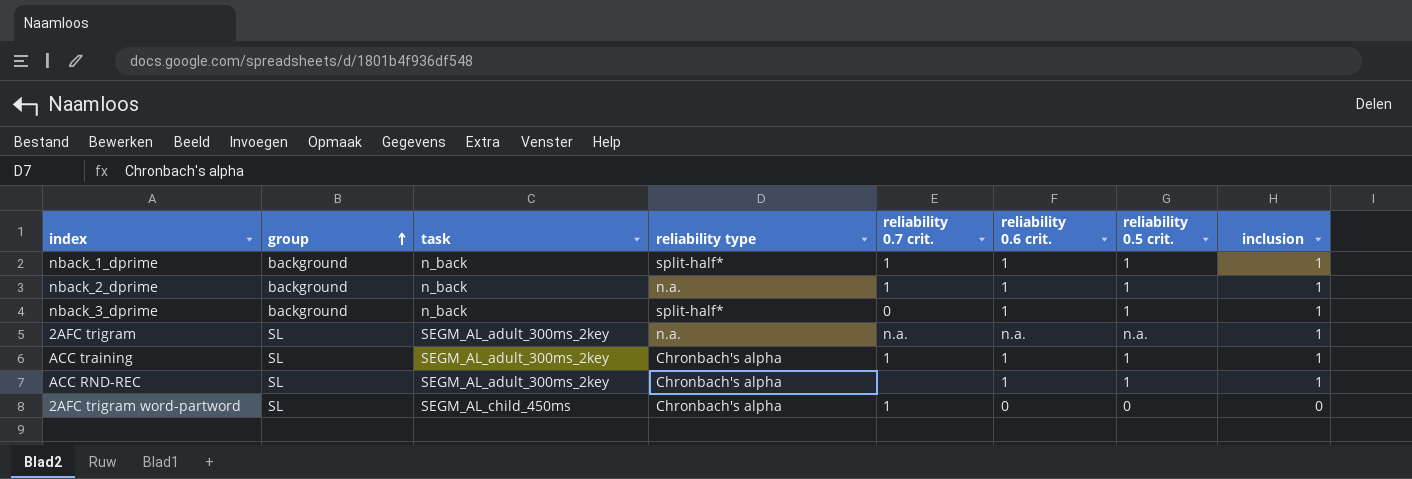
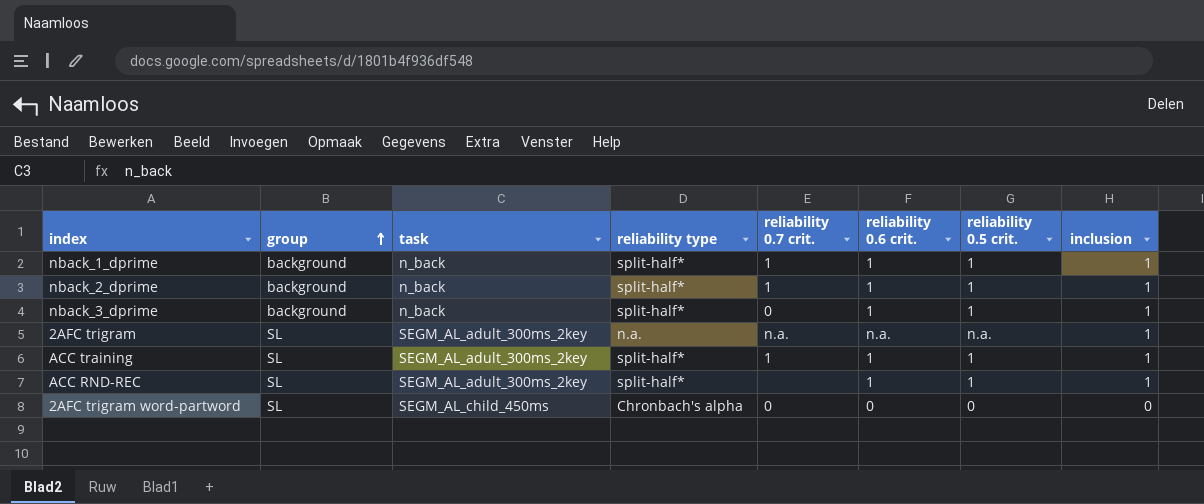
nback_2_dprime | reliability type: n.a. -> split-half*
ACC training | reliability type: Chronbach's alpha -> split-half*
ACC RND-REC | reliability type: Chronbach's alpha -> split-half*
2AFC trigram word-partword | reliability 0.7 crit.: 1 -> 0

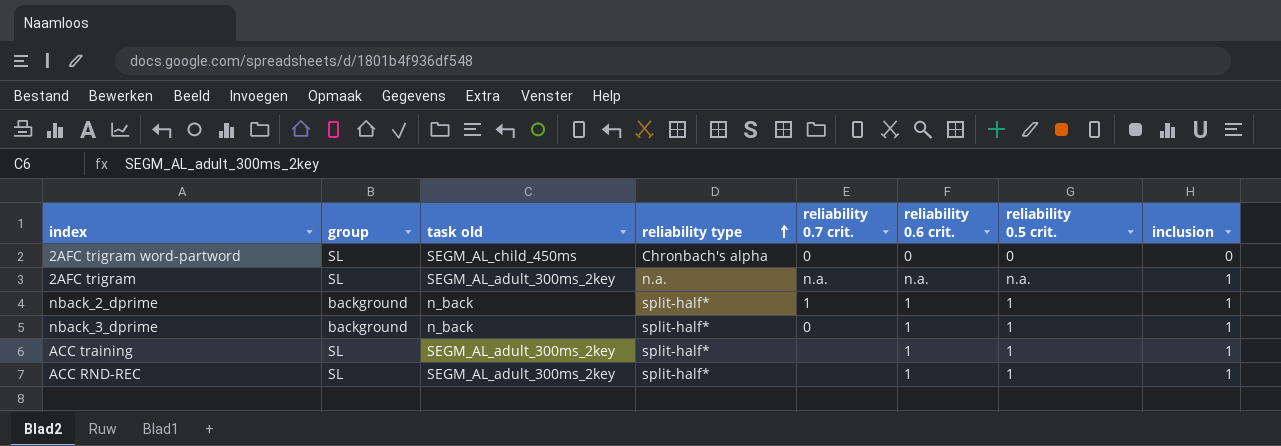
row order: group ascending -> reliability type ascending
column name: task -> task old
row nback_1_dprime: background | n_back | split-half* | 1 | 1 | 1 | 1 -> none
ACC training | reliability 0.7 crit.: 1 -> none

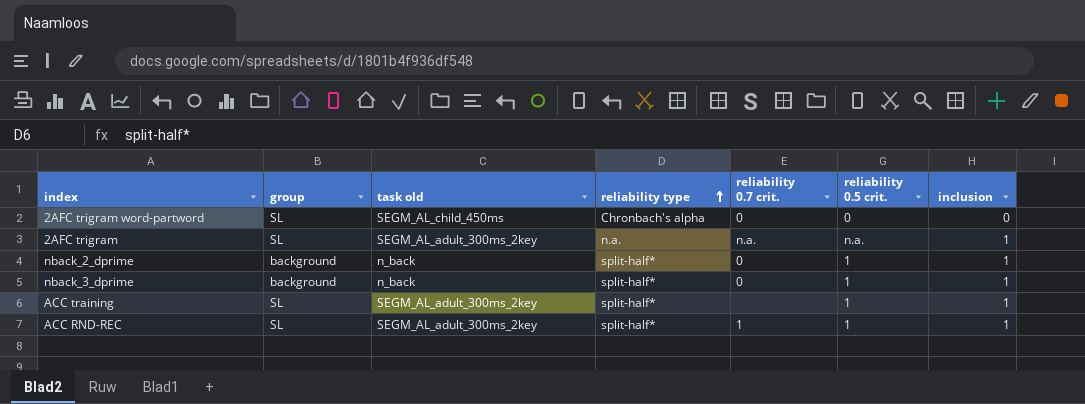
column reliability 0.6 crit. | position: 6 -> none
nback_2_dprime | reliability 0.7 crit.: 1 -> 0
ACC RND-REC | reliability 0.7 crit.: none -> 1

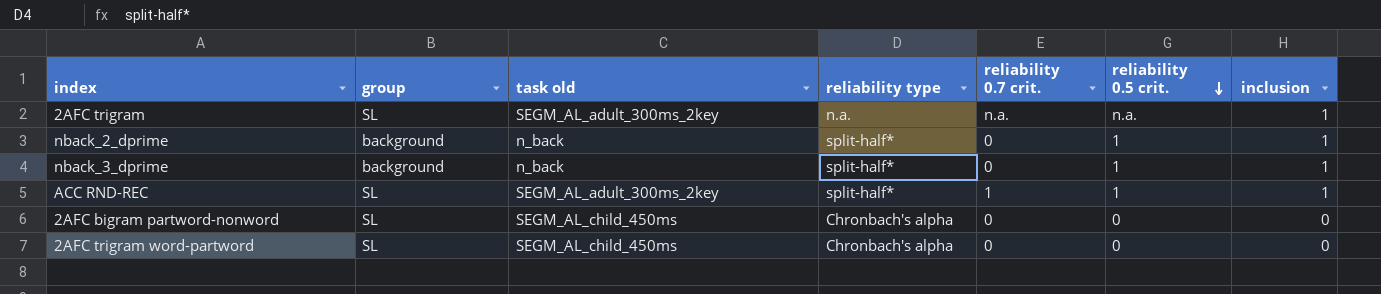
row order: reliability type ascending -> reliability 0.5 crit. descending
row ACC training: SL | SEGM_AL_adult_300ms_2key | split-half* | none | 1 | 1 -> none
row 2AFC bigram partword-nonword: none -> SL | SEGM_AL_child_450ms | Chronbach's alpha | 0 | 0 | 0

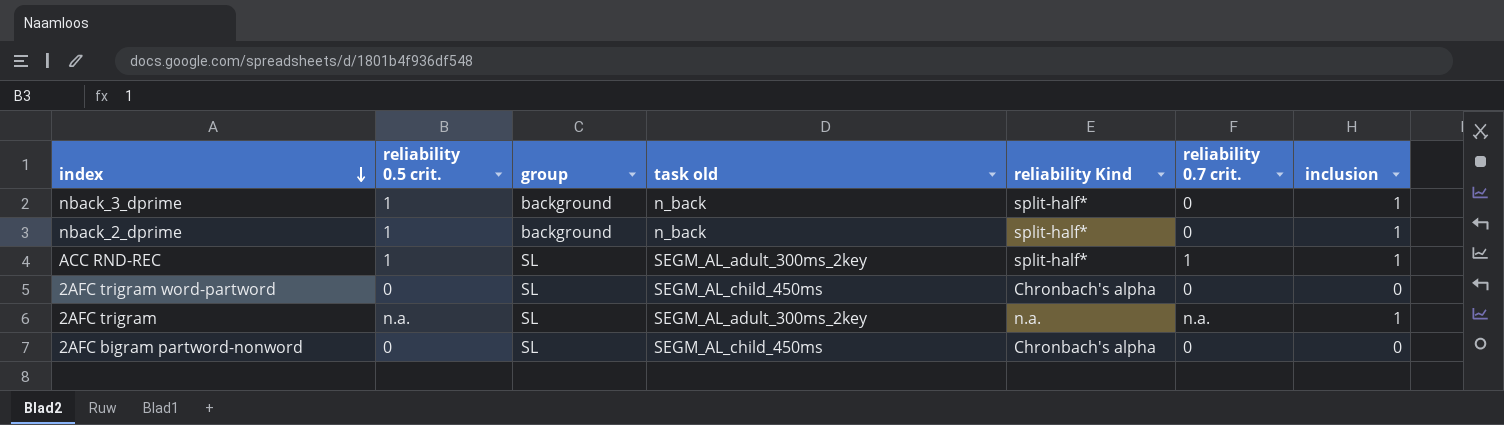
row order: reliability 0.5 crit. descending -> index descending
column reliability 0.5 crit. | position: 6 -> 2
column name: reliability type -> reliability Kind

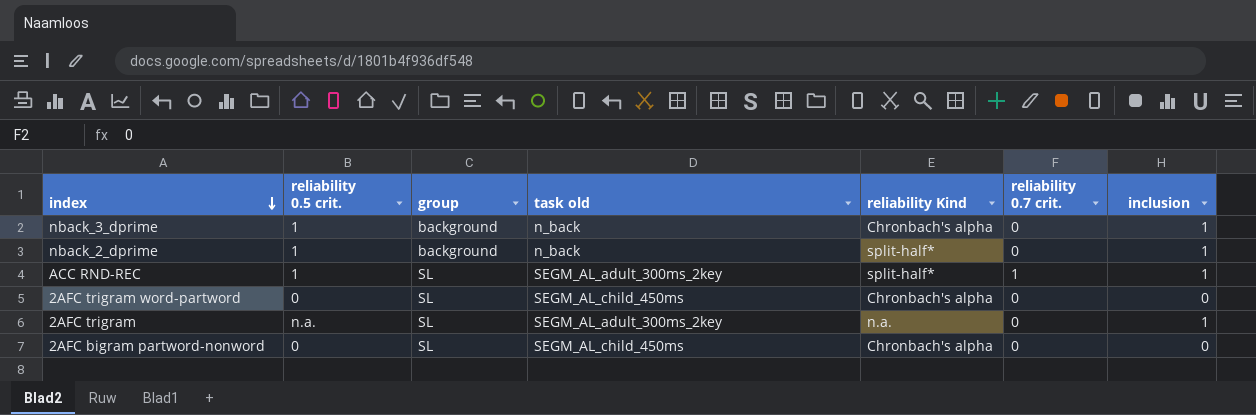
nback_3_dprime | reliability Kind: split-half* -> Chronbach's alpha
2AFC trigram | reliability 0.7 crit.: n.a. -> 0

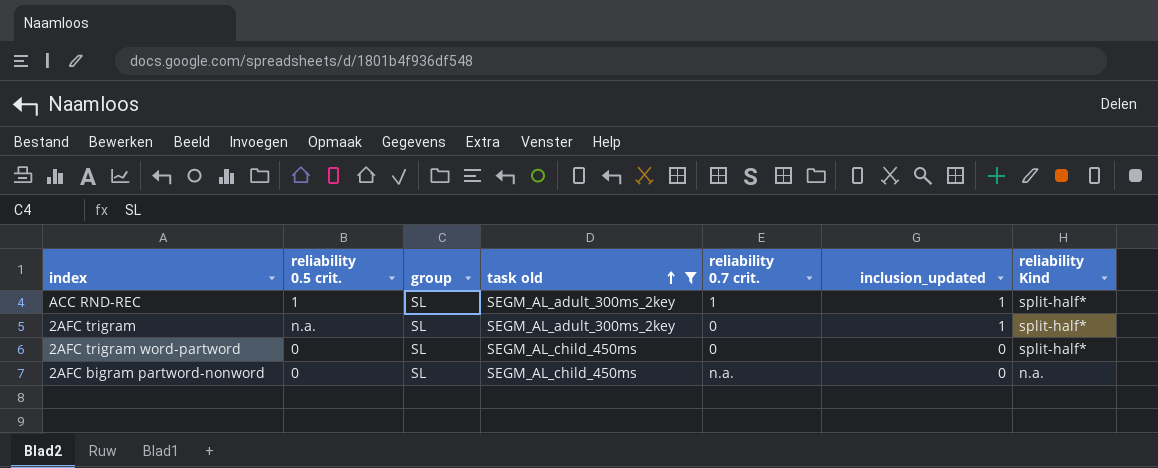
filter: none -> task old != n_back
row order: index descending -> task old ascending
column name: inclusion -> inclusion_updated
column reliability Kind | position: 5 -> 7
2AFC trigram | reliability Kind: n.a. -> split-half*
2AFC trigram word-partword | reliability Kind: Chronbach's alpha -> split-half*
2AFC bigram partword-nonword | reliability 0.7 crit.: 0 -> n.a.
2AFC bigram partword-nonword | reliability Kind: Chronbach's alpha -> n.a.

